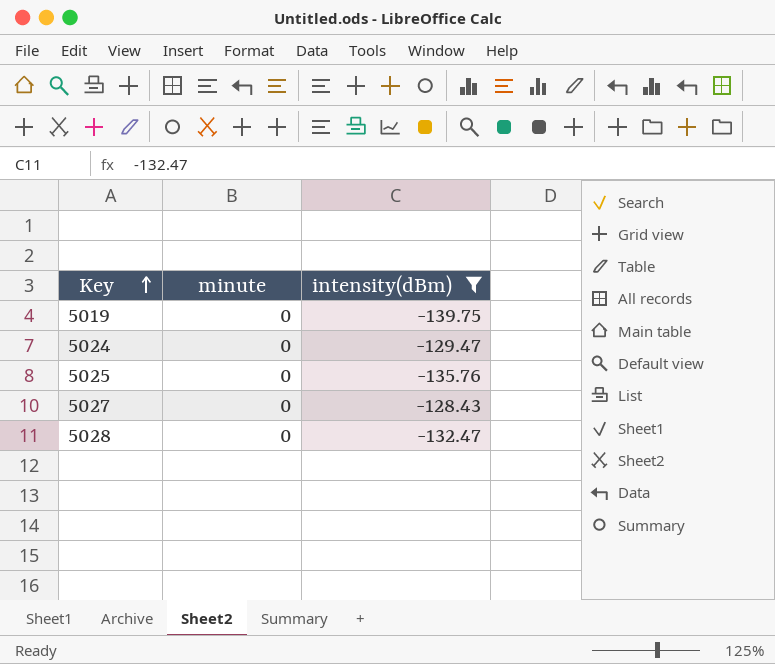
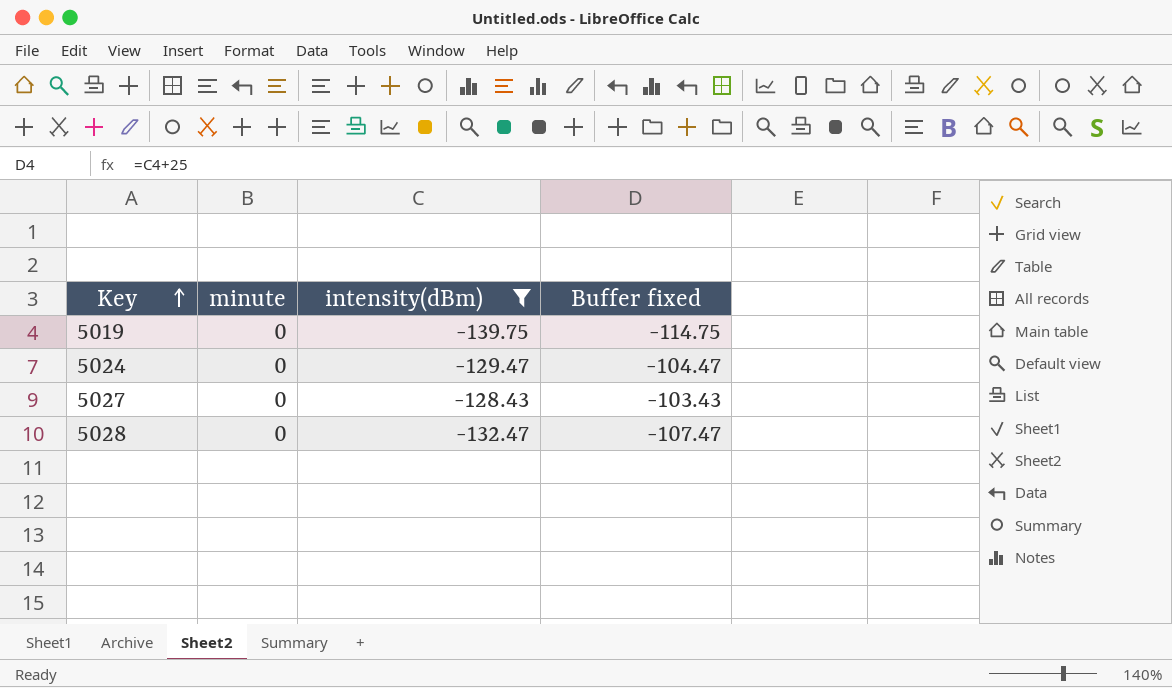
column Buffer fixed | formula: none -> [intensity(dBm)] + 25
row 5025: 0 | -135.76 -> none

